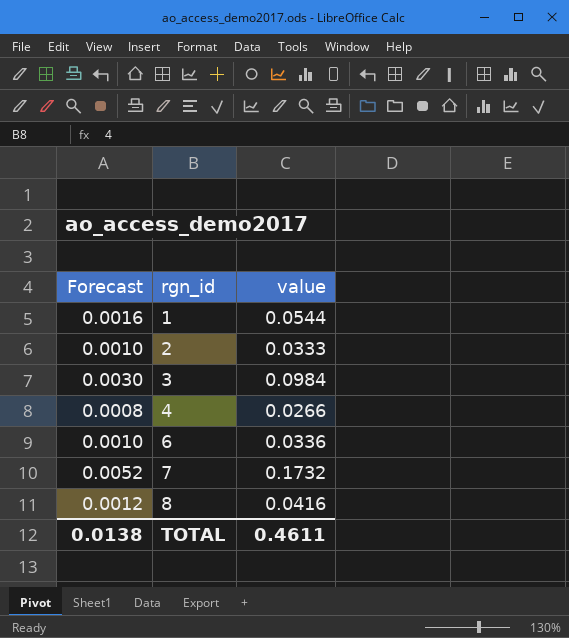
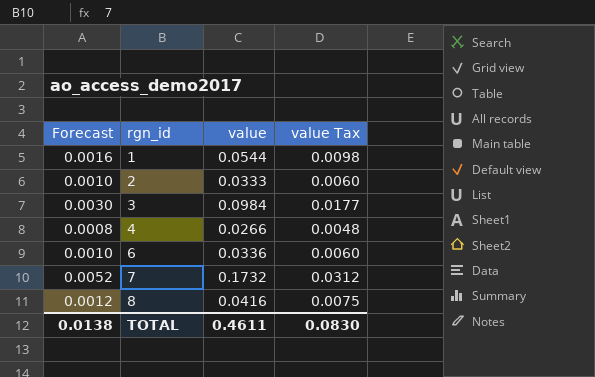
column value Tax | formula: none -> [value] * 0.18

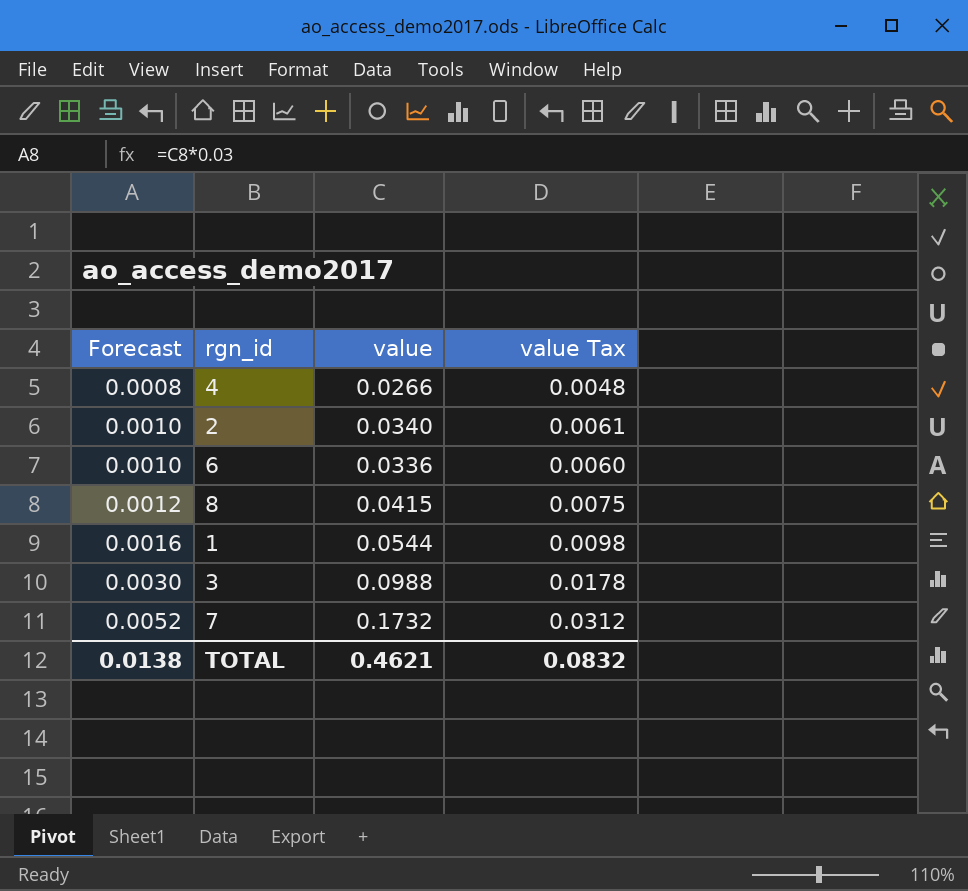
row order: rgn_id ascending -> Forecast ascending
2 | value: 0.0333 -> 0.0340
2 | value Tax: 0.0060 -> 0.0061
8 | value: 0.0416 -> 0.0415
3 | value: 0.0984 -> 0.0988
3 | value Tax: 0.0177 -> 0.0178
TOTAL | value: 0.4611 -> 0.4621
TOTAL | value Tax: 0.0830 -> 0.0832

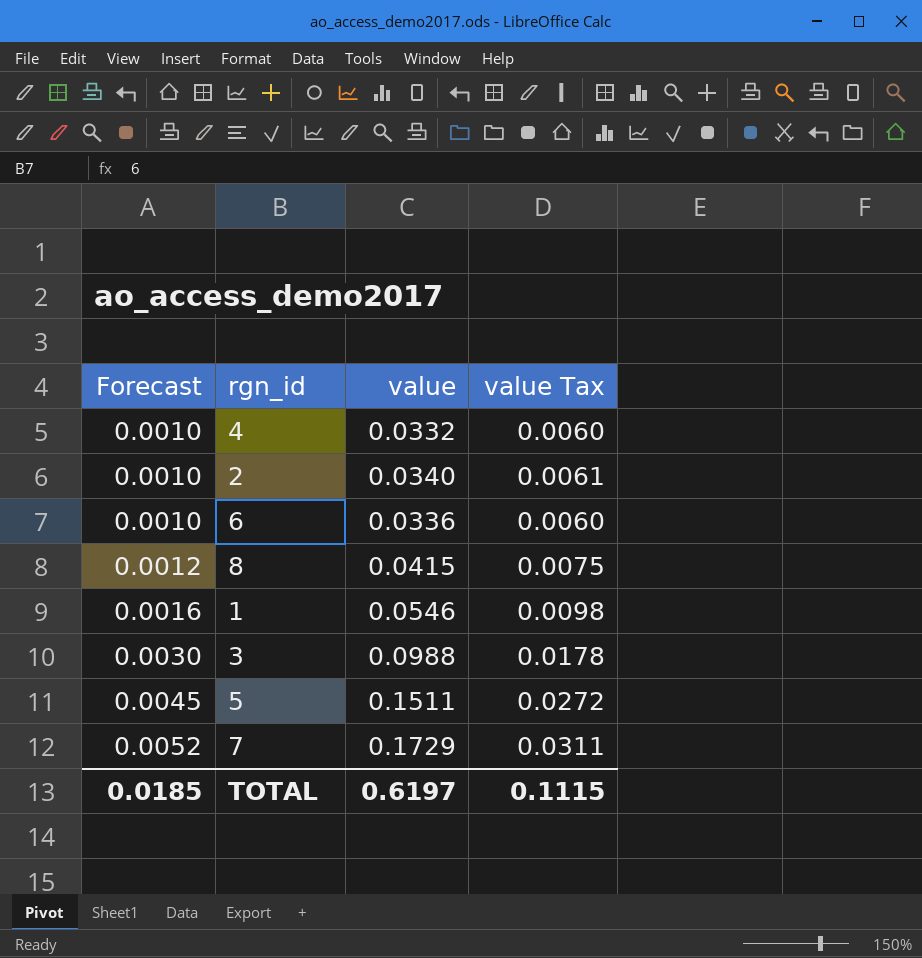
4 | Forecast: 0.0008 -> 0.0010
4 | value: 0.0266 -> 0.0332
4 | value Tax: 0.0048 -> 0.0060
1 | value: 0.0544 -> 0.0546
row 5: none -> 0.0045 | 0.1511 | 0.0272
7 | value: 0.1732 -> 0.1729
7 | value Tax: 0.0312 -> 0.0311
TOTAL | Forecast: 0.0138 -> 0.0185
TOTAL | value: 0.4621 -> 0.6197
TOTAL | value Tax: 0.0832 -> 0.1115

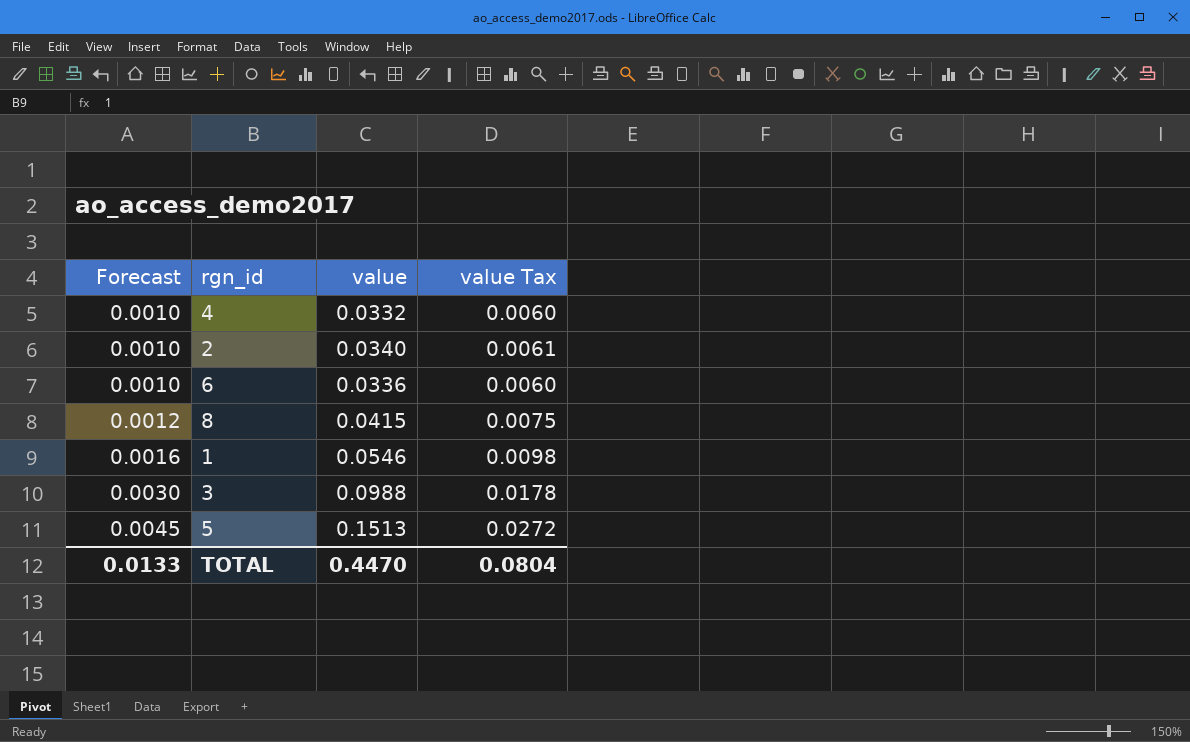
row 7: 0.0052 | 0.1729 | 0.0311 -> none
5 | value: 0.1511 -> 0.1513
TOTAL | Forecast: 0.0185 -> 0.0133
TOTAL | value: 0.6197 -> 0.4470
TOTAL | value Tax: 0.1115 -> 0.0804

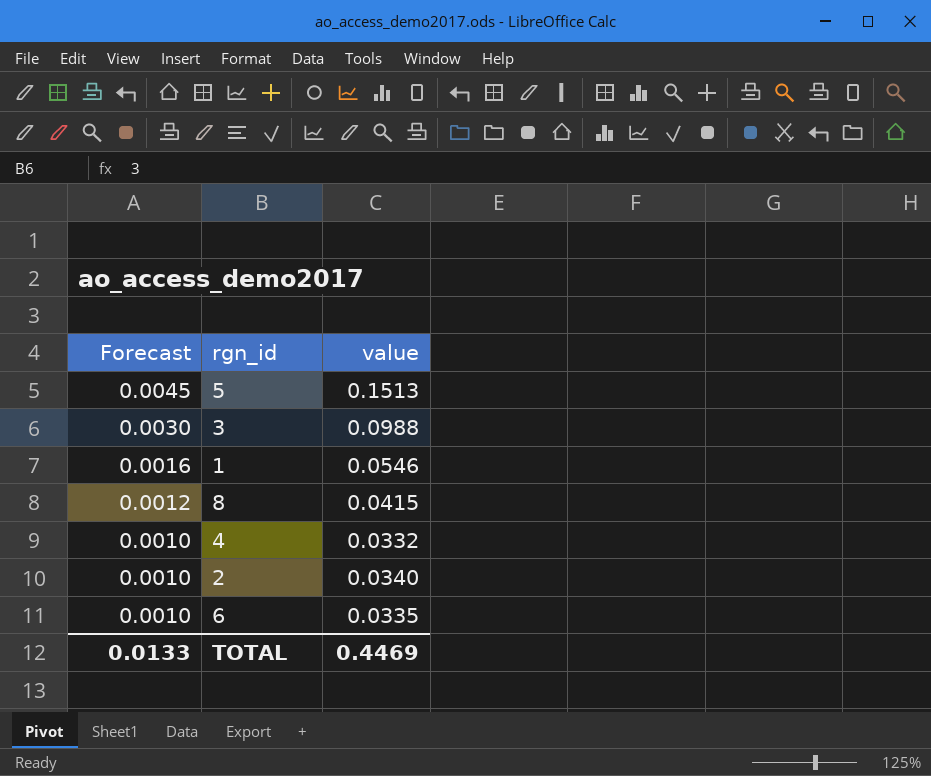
row order: Forecast ascending -> Forecast descending
column value Tax | formula: [value] * 0.18 -> none
6 | value: 0.0336 -> 0.0335
TOTAL | value: 0.4470 -> 0.4469

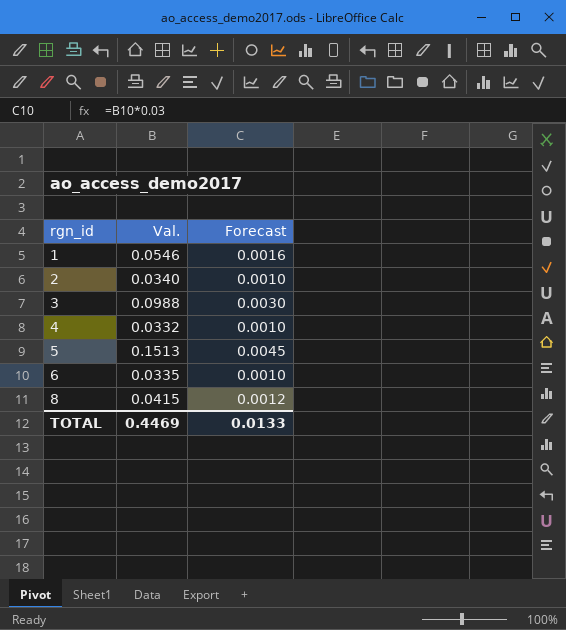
row order: Forecast descending -> rgn_id ascending
column name: value -> Val.
column Forecast | position: 1 -> 3

